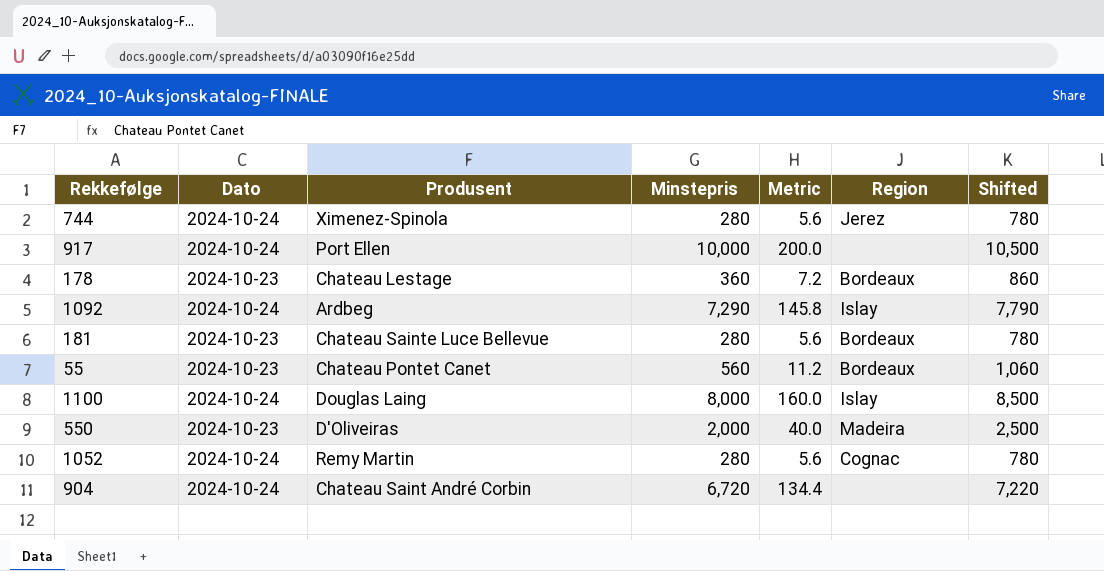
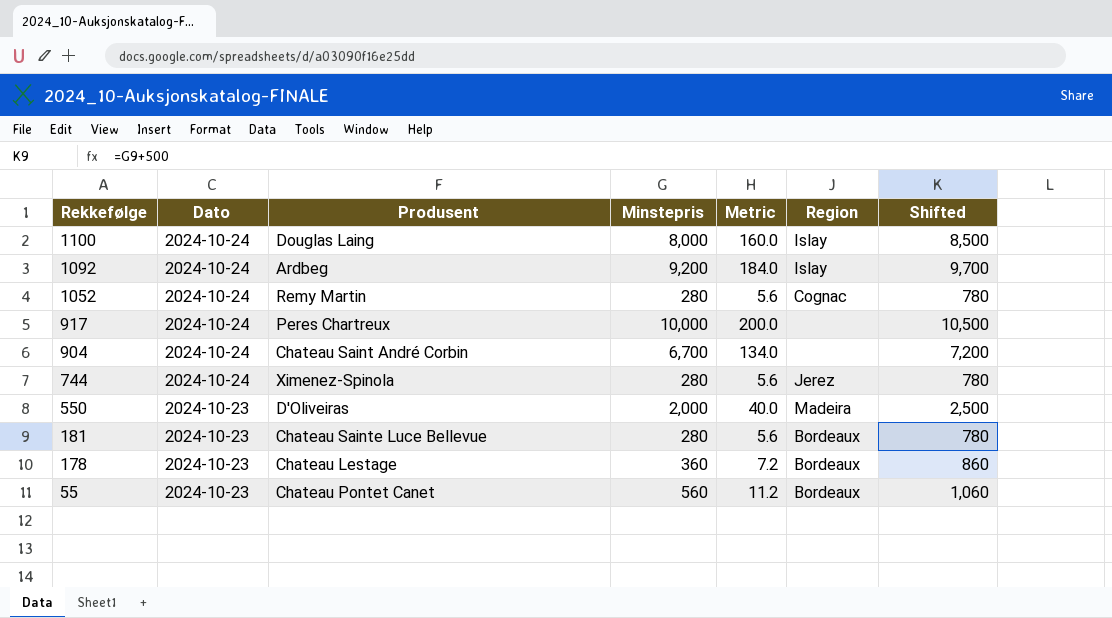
row order: none -> Rekkefølge descending
1092 | Minstepris: 7,290 -> 9,200
1092 | Metric: 145.8 -> 184.0
1092 | Shifted: 7,790 -> 9,700
917 | Produsent: Port Ellen -> Peres Chartreux
904 | Minstepris: 6,720 -> 6,700
904 | Metric: 134.4 -> 134.0
904 | Shifted: 7,220 -> 7,200

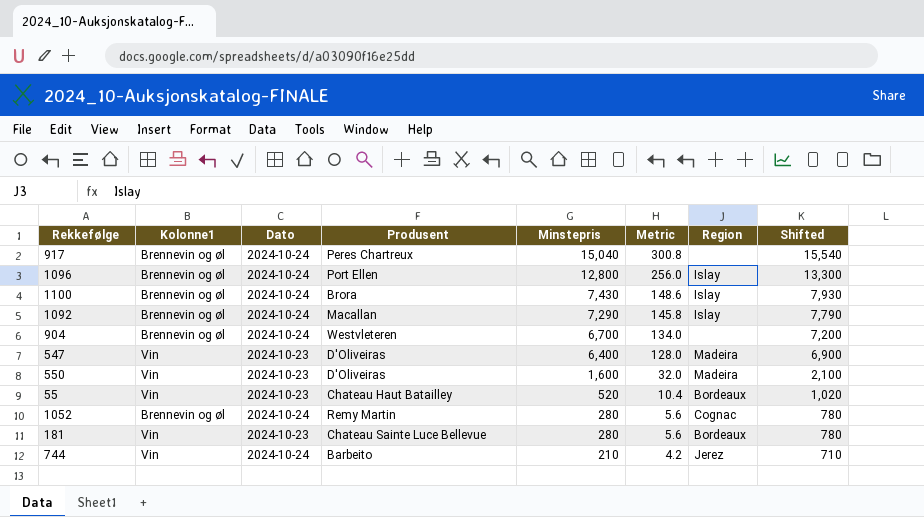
row order: Rekkefølge descending -> Minstepris descending
column Kolonne1 | position: none -> 2
row 178: 2024-10-23 | Chateau Lestage | 360 | 7.2 | Bordeaux | 860 -> none
917 | Minstepris: 10,000 -> 15,040
917 | Metric: 200.0 -> 300.8
917 | Shifted: 10,500 -> 15,540
row 1096: none -> Brennevin og øl | 2024-10-24 | Port Ellen | 12,800 | 256.0 | Islay | 13,300
1100 | Produsent: Douglas Laing -> Brora
1100 | Minstepris: 8,000 -> 7,430
1100 | Metric: 160.0 -> 148.6
1100 | Shifted: 8,500 -> 7,930
1092 | Produsent: Ardbeg -> Macallan
1092 | Minstepris: 9,200 -> 7,290
1092 | Metric: 184.0 -> 145.8
1092 | Shifted: 9,700 -> 7,790
904 | Produsent: Chateau Saint André Corbin -> Westvleteren
row 547: none -> Vin | 2024-10-23 | D'Oliveiras | 6,400 | 128.0 | Madeira | 6,900
550 | Minstepris: 2,000 -> 1,600
550 | Metric: 40.0 -> 32.0
550 | Shifted: 2,500 -> 2,100
55 | Produsent: Chateau Pontet Canet -> Chateau Haut Batailley
55 | Minstepris: 560 -> 520
55 | Metric: 11.2 -> 10.4
55 | Shifted: 1,060 -> 1,020
744 | Produsent: Ximenez-Spinola -> Barbeito
744 | Minstepris: 280 -> 210
744 | Metric: 5.6 -> 4.2
744 | Shifted: 780 -> 710

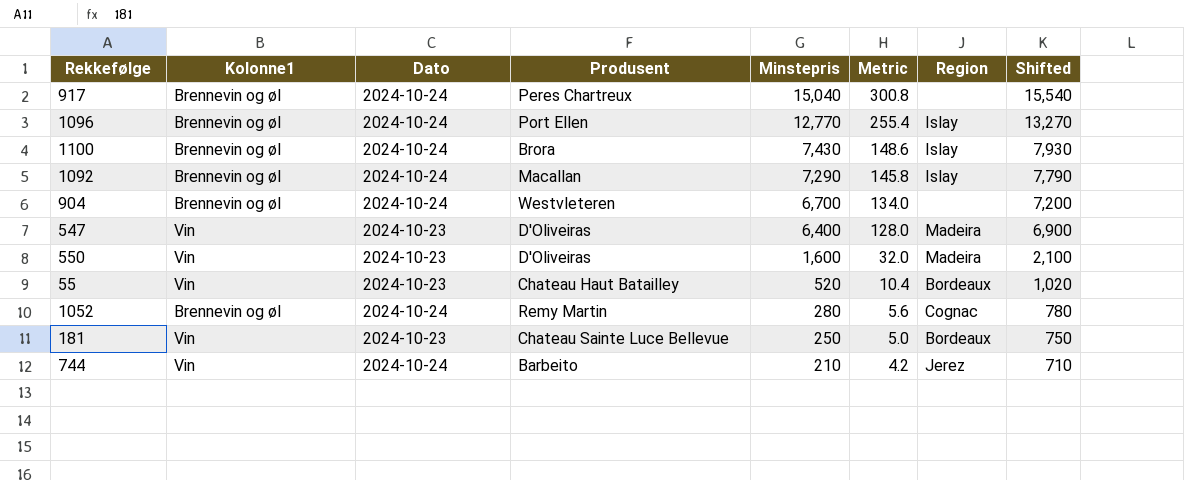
1096 | Minstepris: 12,800 -> 12,770
1096 | Metric: 256.0 -> 255.4
1096 | Shifted: 13,300 -> 13,270
181 | Minstepris: 280 -> 250
181 | Metric: 5.6 -> 5.0
181 | Shifted: 780 -> 750

